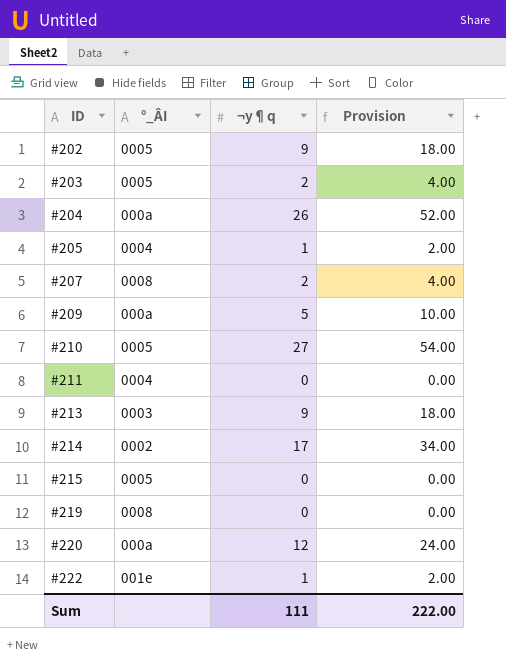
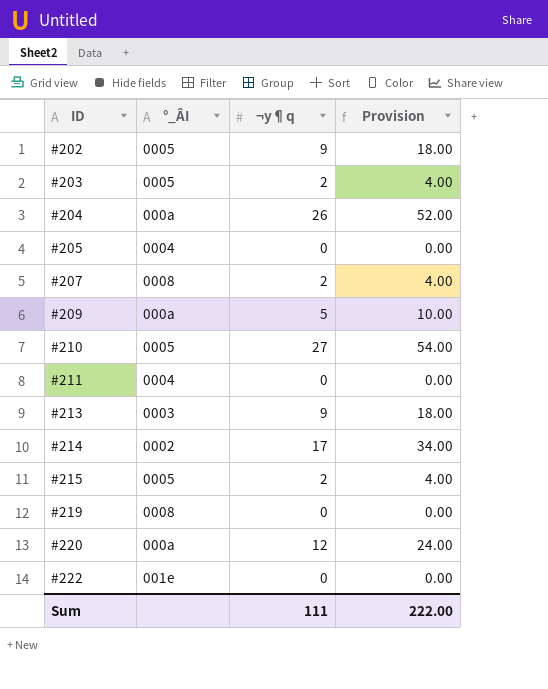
#205 | ¬y¶q: 1 -> 0
#205 | Provision: 2.00 -> 0.00
#215 | ¬y¶q: 0 -> 2
#215 | Provision: 0.00 -> 4.00
#222 | ¬y¶q: 1 -> 0
#222 | Provision: 2.00 -> 0.00

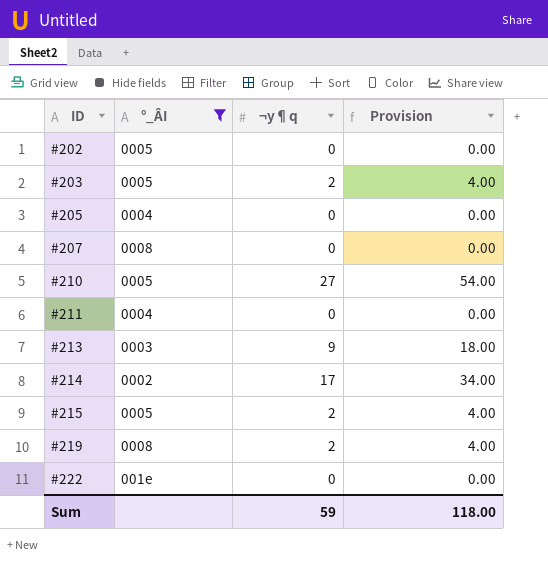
filter: none -> °_ÂI != 000a
#202 | ¬y¶q: 9 -> 0
#202 | Provision: 18.00 -> 0.00
#207 | ¬y¶q: 2 -> 0
#207 | Provision: 4.00 -> 0.00
#219 | ¬y¶q: 0 -> 2
#219 | Provision: 0.00 -> 4.00
Sum | ¬y¶q: 111 -> 59
Sum | Provision: 222.00 -> 118.00

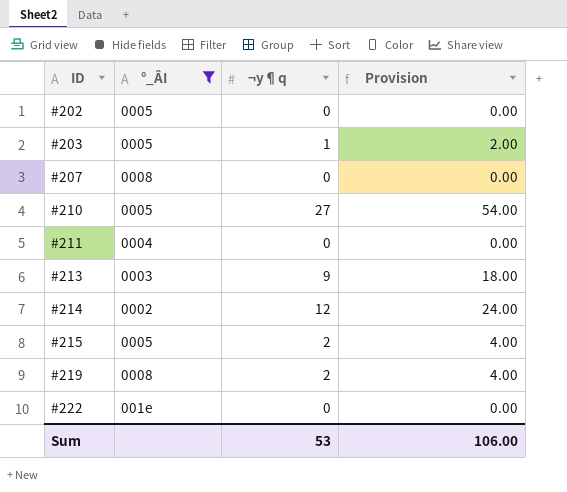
row #205: 0004 | 0 | 0.00 -> none
#203 | ¬y¶q: 2 -> 1
#203 | Provision: 4.00 -> 2.00
#214 | ¬y¶q: 17 -> 12
#214 | Provision: 34.00 -> 24.00
Sum | ¬y¶q: 59 -> 53
Sum | Provision: 118.00 -> 106.00

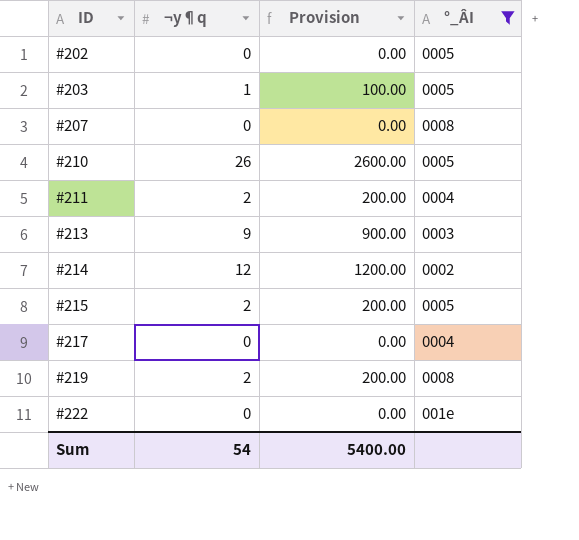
column Provision | formula: [¬y¶q] * 2 -> [¬y¶q] * 100
column °_ÂI | position: 2 -> 4
#210 | ¬y¶q: 27 -> 26
#211 | ¬y¶q: 0 -> 2
row #217: none -> 0 | 0.00 | 0004
Sum | ¬y¶q: 53 -> 54
Sum | Provision: 106.00 -> 5400.00

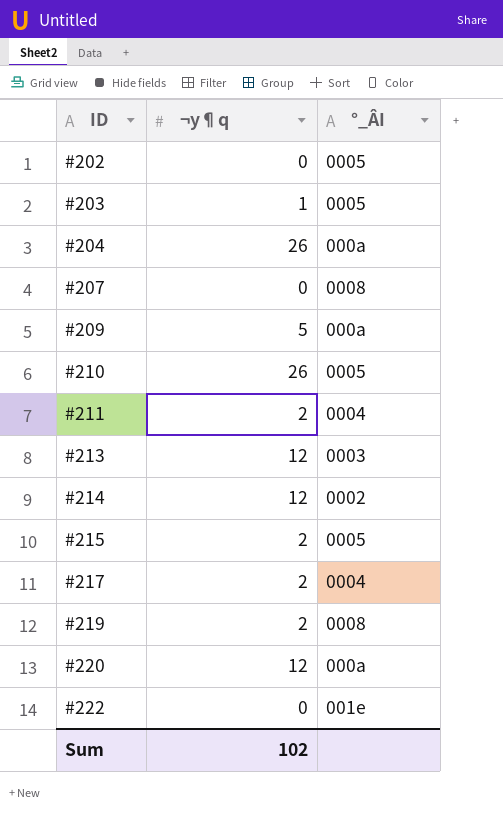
filter: °_ÂI != 000a -> none
column Provision | formula: [¬y¶q] * 100 -> none
#213 | ¬y¶q: 9 -> 12
#217 | ¬y¶q: 0 -> 2
Sum | ¬y¶q: 54 -> 102

